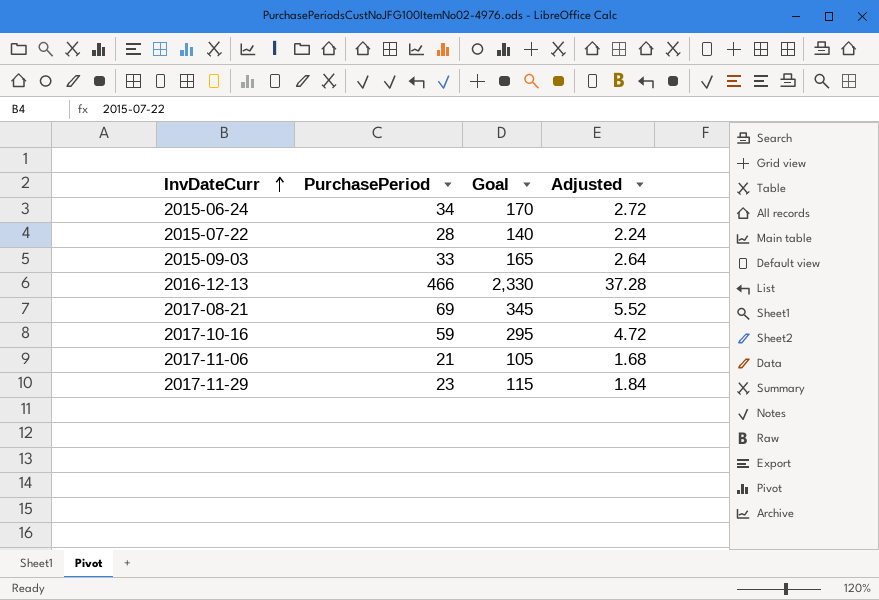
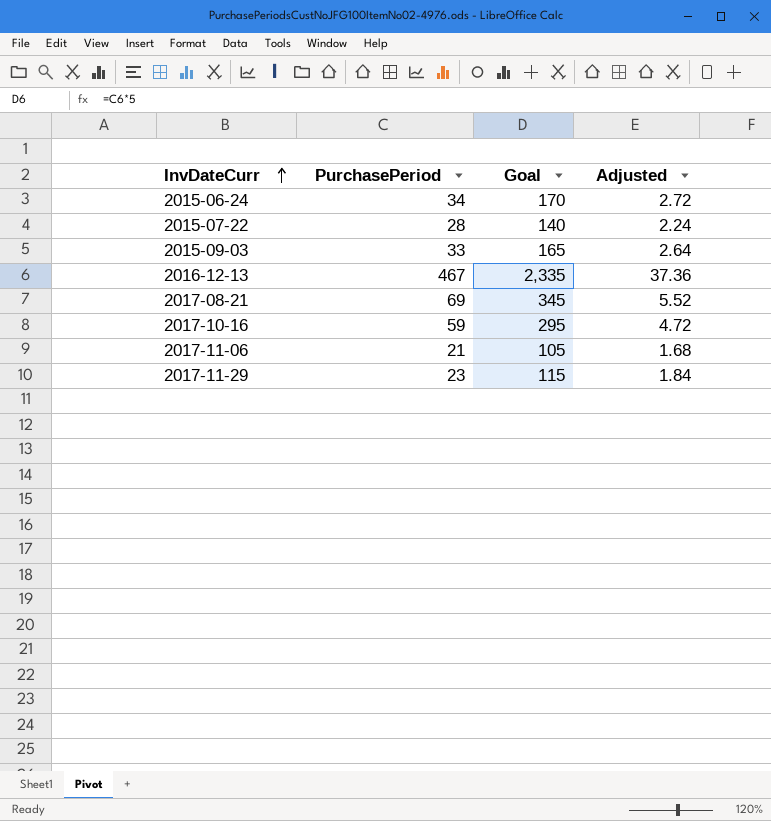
2016-12-13 | PurchasePeriod: 466 -> 467
2016-12-13 | Goal: 2,330 -> 2,335
2016-12-13 | Adjusted: 37.28 -> 37.36

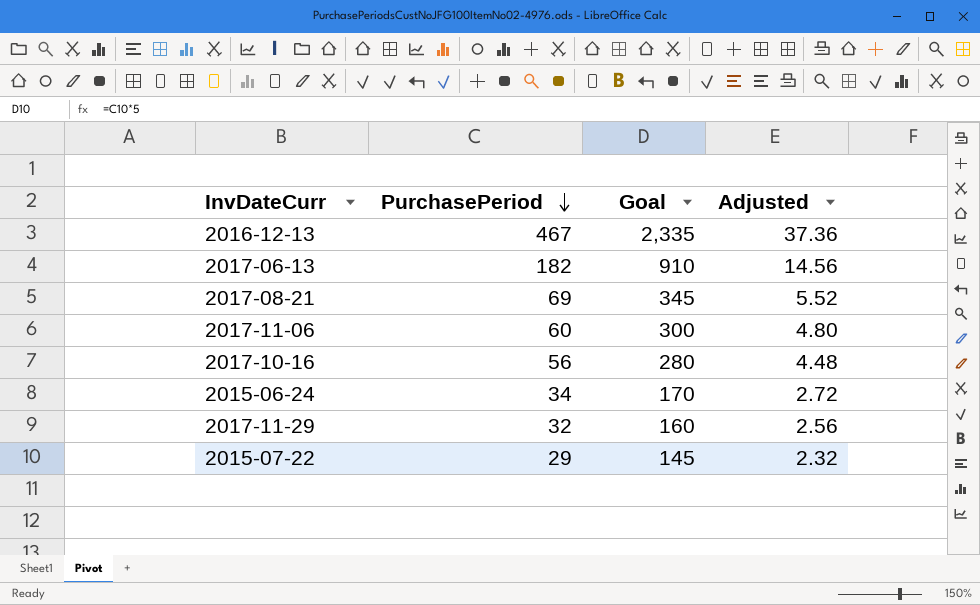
row order: InvDateCurr ascending -> PurchasePeriod descending
row 2015-09-03: 33 | 165 | 2.64 -> none
row 2017-06-13: none -> 182 | 910 | 14.56
2017-11-06 | PurchasePeriod: 21 -> 60
2017-11-06 | Goal: 105 -> 300
2017-11-06 | Adjusted: 1.68 -> 4.80
2017-10-16 | PurchasePeriod: 59 -> 56
2017-10-16 | Goal: 295 -> 280
2017-10-16 | Adjusted: 4.72 -> 4.48
2017-11-29 | PurchasePeriod: 23 -> 32
2017-11-29 | Goal: 115 -> 160
2017-11-29 | Adjusted: 1.84 -> 2.56
2015-07-22 | PurchasePeriod: 28 -> 29
2015-07-22 | Goal: 140 -> 145
2015-07-22 | Adjusted: 2.24 -> 2.32

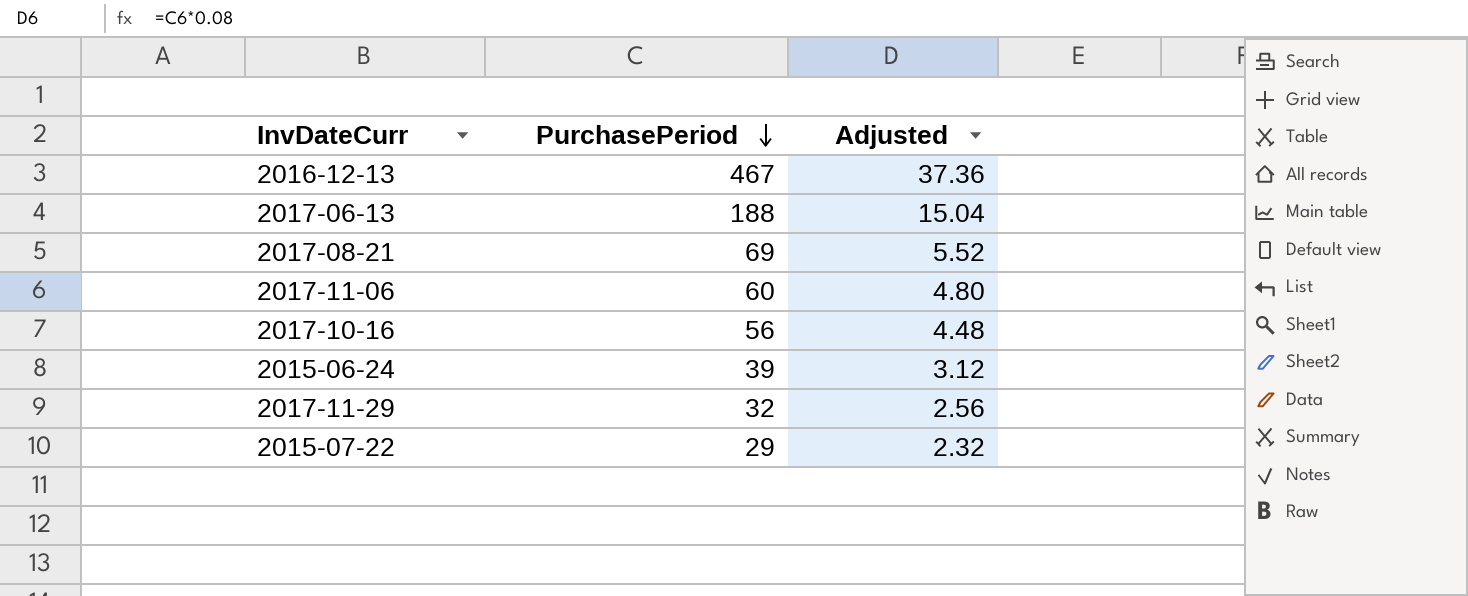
column Goal | formula: [PurchasePeriod] * 5 -> none
2017-06-13 | PurchasePeriod: 182 -> 188
2017-06-13 | Adjusted: 14.56 -> 15.04
2015-06-24 | PurchasePeriod: 34 -> 39
2015-06-24 | Adjusted: 2.72 -> 3.12

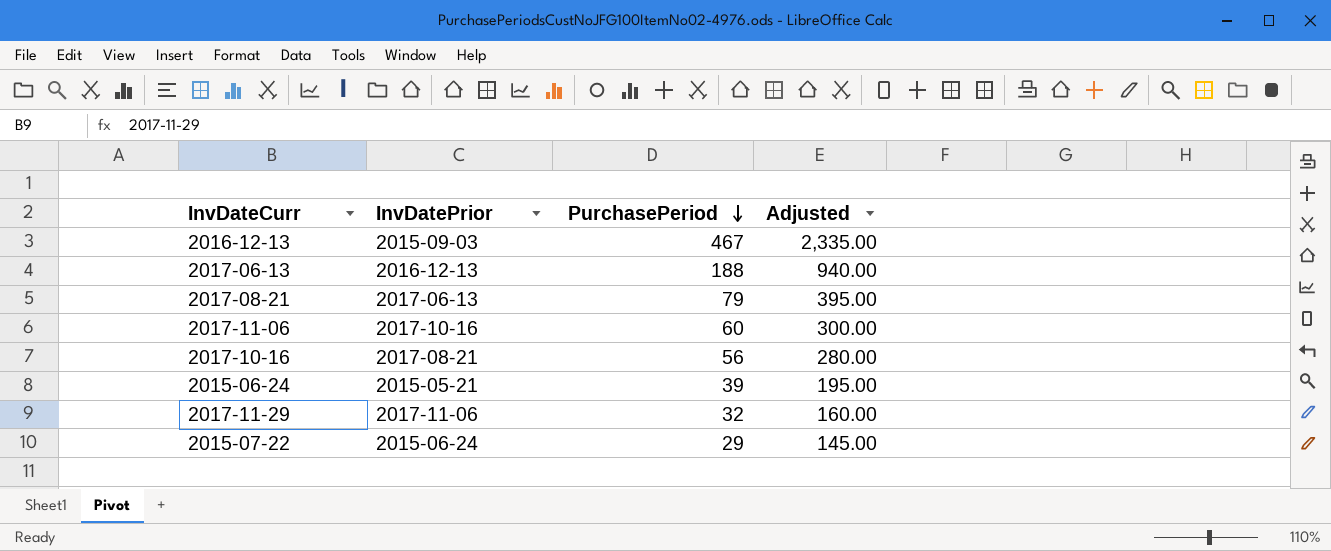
column InvDatePrior | position: none -> 2
column Adjusted | formula: [PurchasePeriod] * 0.08 -> [PurchasePeriod] * 5
2017-08-21 | PurchasePeriod: 69 -> 79

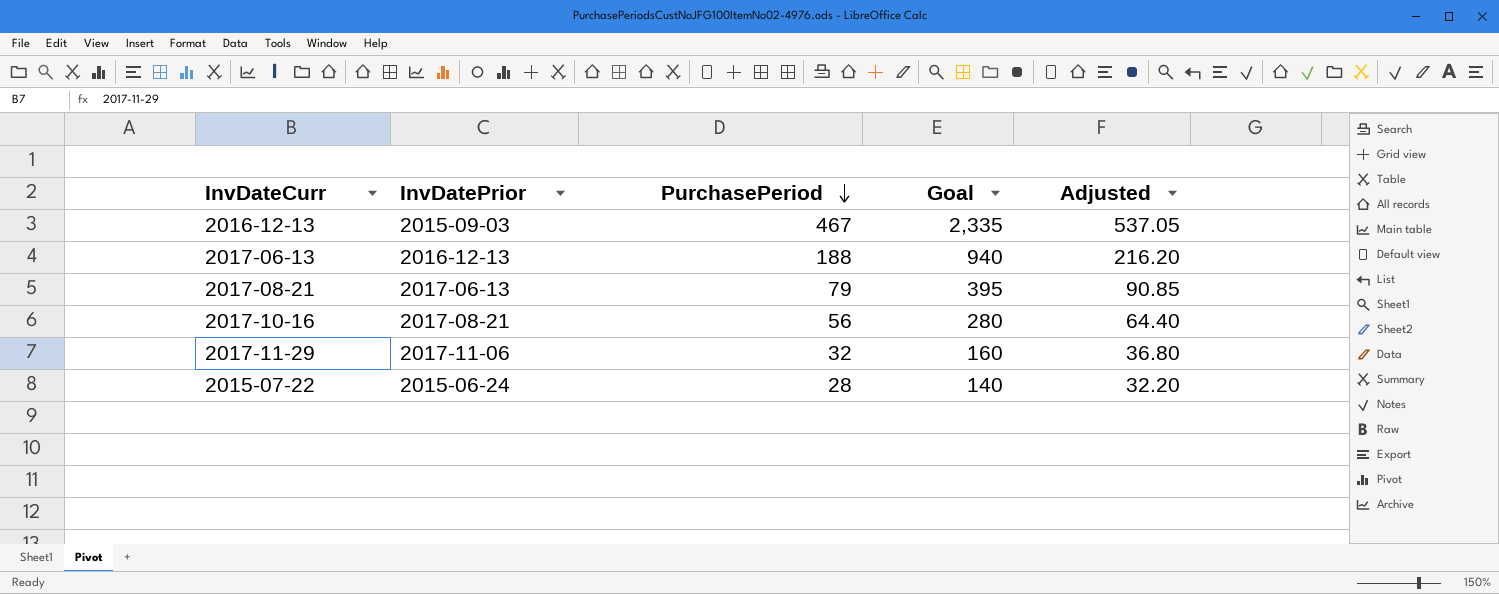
column Goal | formula: none -> [PurchasePeriod] * 5
column Adjusted | formula: [PurchasePeriod] * 5 -> [PurchasePeriod] * 1.15
row 2017-11-06: 2017-10-16 | 60 | 300.00 -> none
row 2015-06-24: 2015-05-21 | 39 | 195.00 -> none
2015-07-22 | PurchasePeriod: 29 -> 28

